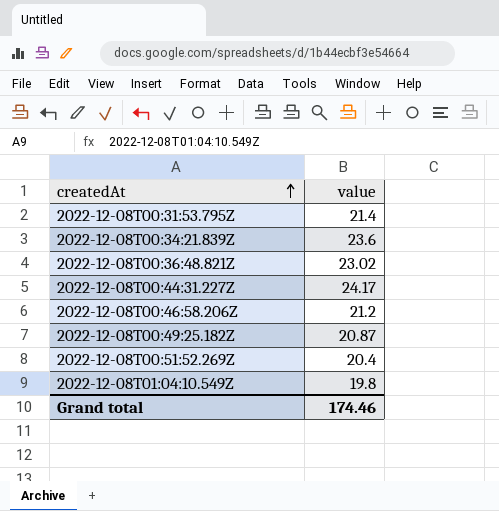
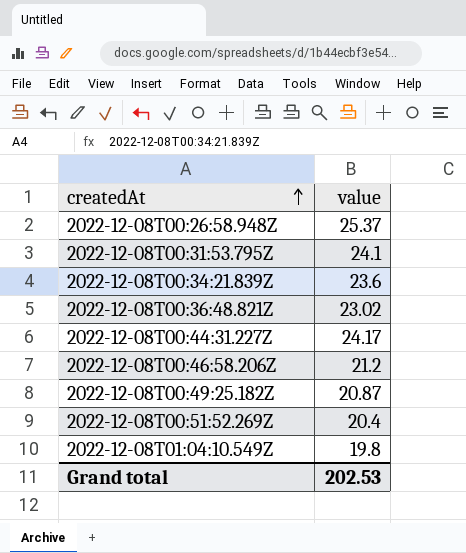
row 2022-12-08T00:26:58.948Z: none -> 25.37
2022-12-08T00:31:53.795Z | value: 21.4 -> 24.1
Grand total | value: 174.46 -> 202.53

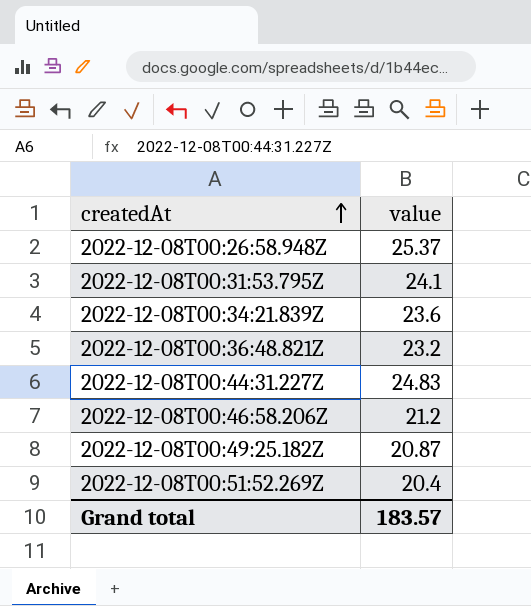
row 2022-12-08T01:04:10.549Z: 19.8 -> none
2022-12-08T00:36:48.821Z | value: 23.02 -> 23.2
2022-12-08T00:44:31.227Z | value: 24.17 -> 24.83
Grand total | value: 202.53 -> 183.57

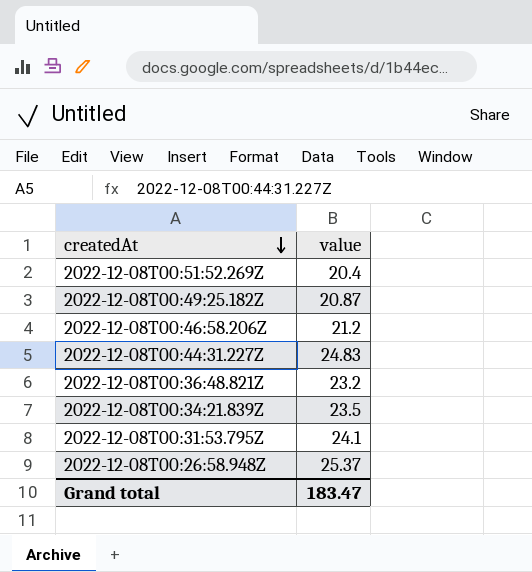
row order: createdAt ascending -> createdAt descending
2022-12-08T00:34:21.839Z | value: 23.6 -> 23.5
Grand total | value: 183.57 -> 183.47

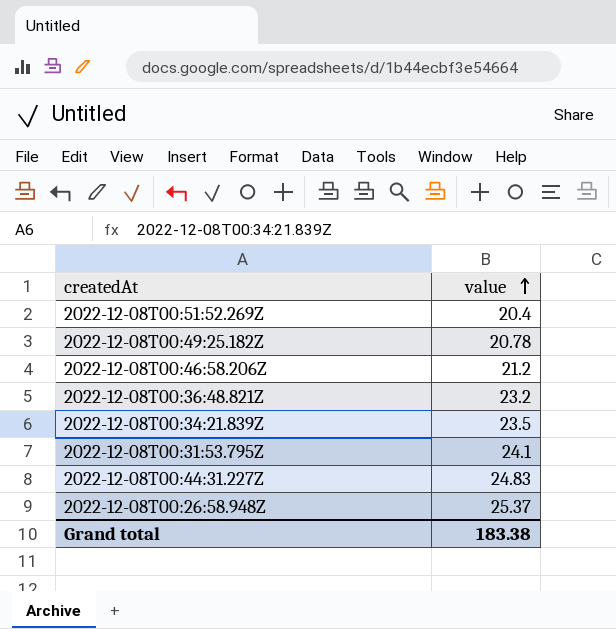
row order: createdAt descending -> value ascending
2022-12-08T00:49:25.182Z | value: 20.87 -> 20.78
Grand total | value: 183.47 -> 183.38

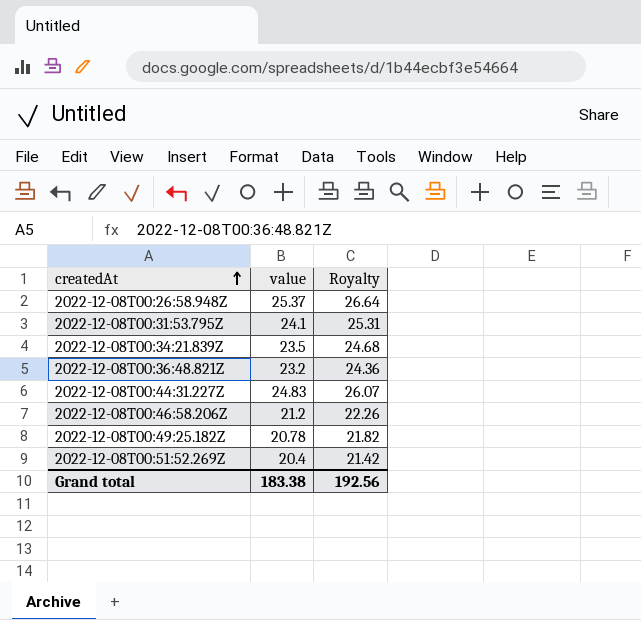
row order: value ascending -> createdAt ascending
column Royalty | formula: none -> [value] * 1.05

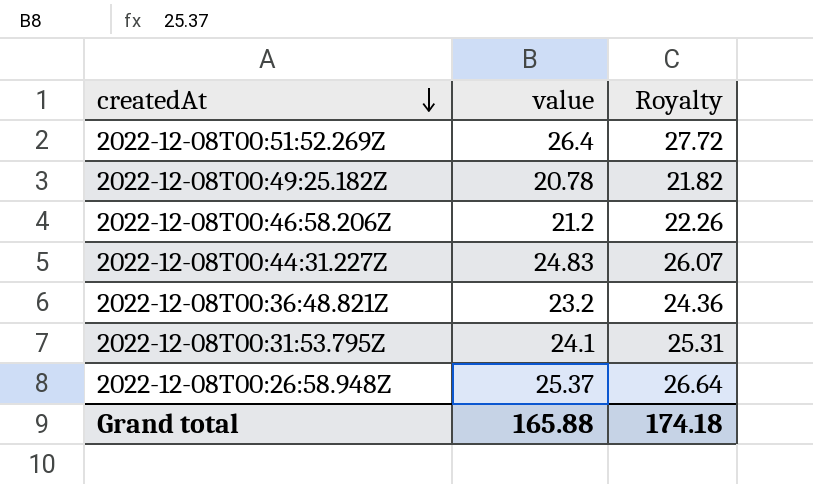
row order: createdAt ascending -> createdAt descending
row 2022-12-08T00:34:21.839Z: 23.5 | 24.68 -> none
2022-12-08T00:51:52.269Z | value: 20.4 -> 26.4
2022-12-08T00:51:52.269Z | Royalty: 21.42 -> 27.72
Grand total | value: 183.38 -> 165.88
Grand total | Royalty: 192.56 -> 174.18

